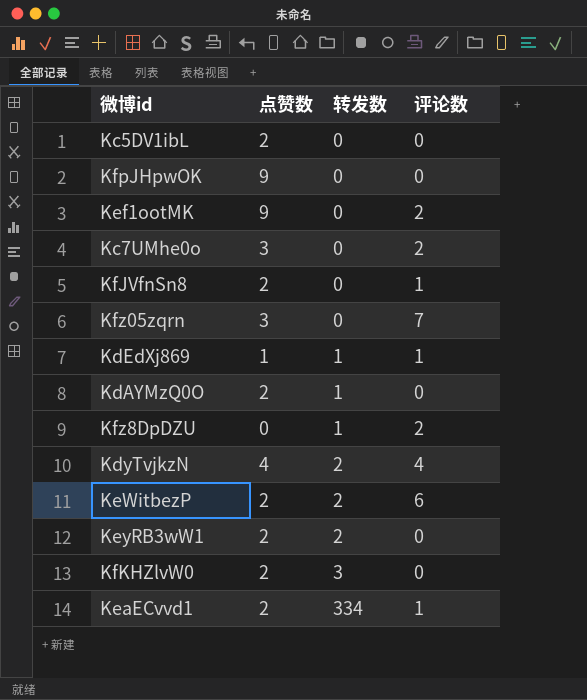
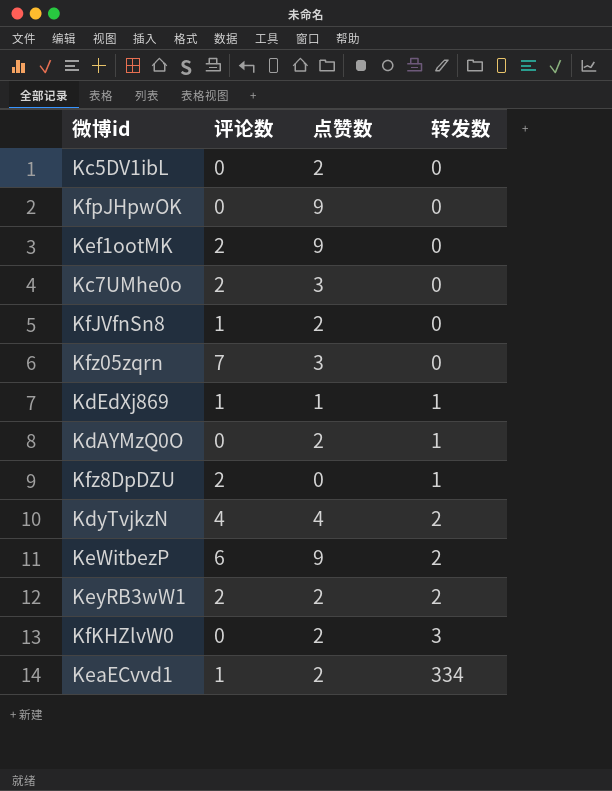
column 评论数 | position: 4 -> 2
KeWitbezP | 点赞数: 2 -> 9
KeyRB3wW1 | 评论数: 0 -> 2

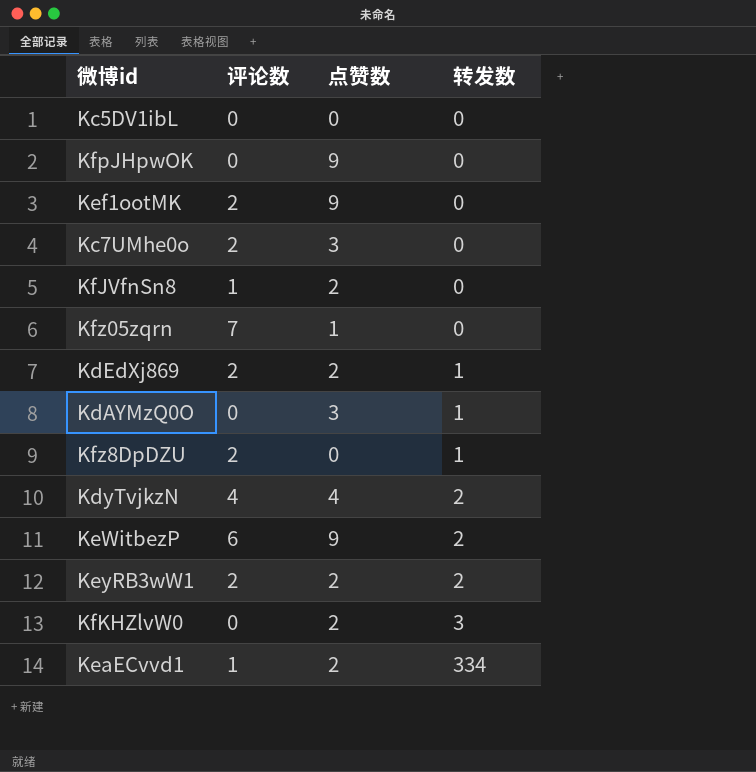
Kc5DV1ibL | 点赞数: 2 -> 0
Kfz05zqrn | 点赞数: 3 -> 1
KdEdXj869 | 评论数: 1 -> 2
KdEdXj869 | 点赞数: 1 -> 2
KdAYMzQ0O | 点赞数: 2 -> 3

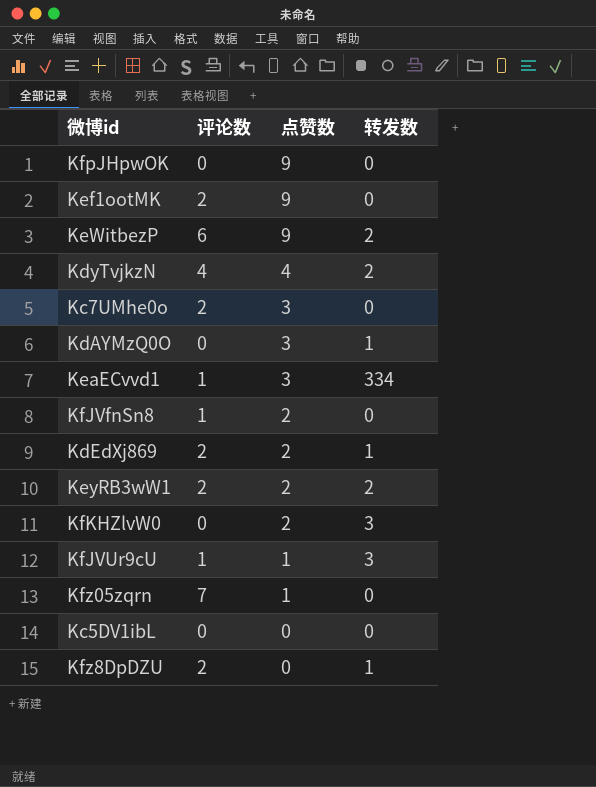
row order: 转发数 ascending -> 点赞数 descending
KeaECvvd1 | 点赞数: 2 -> 3
row KfJVUr9cU: none -> 1 | 1 | 3

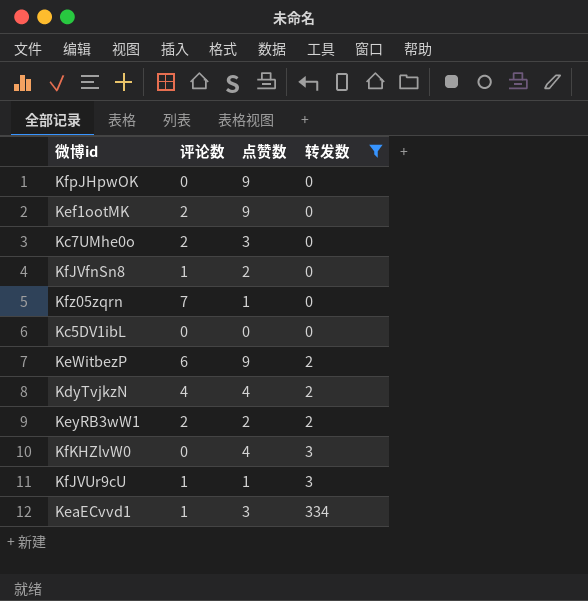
filter: none -> 转发数 != 1
row order: 点赞数 descending -> 转发数 ascending
KfKHZlvW0 | 点赞数: 2 -> 4

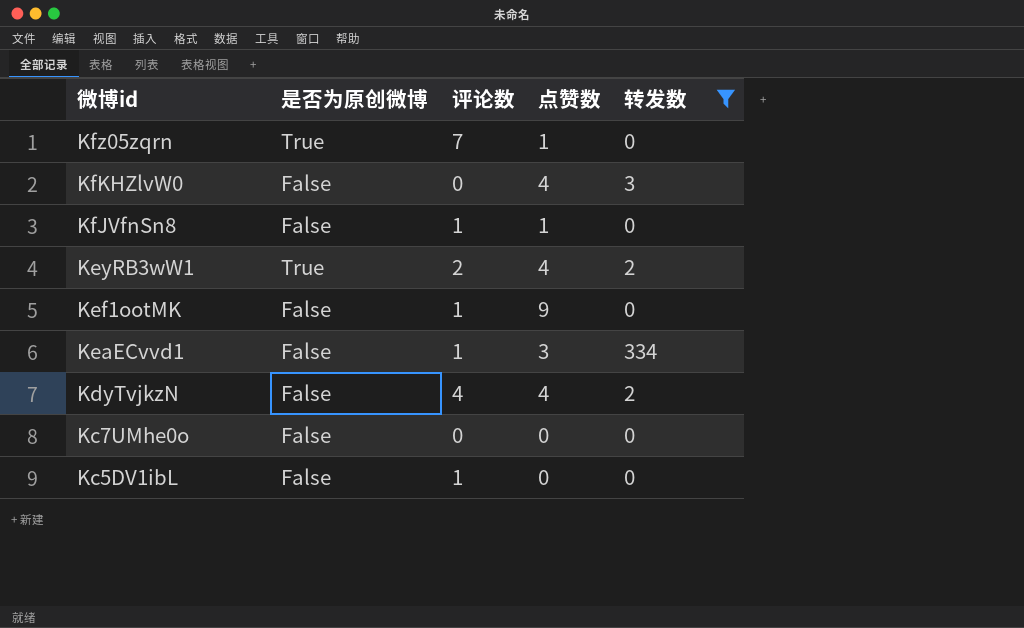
row order: 转发数 ascending -> 微博id descending
column 是否为原创微博 | position: none -> 2
row KfpJHpwOK: 0 | 9 | 0 -> none
row KeWitbezP: 6 | 9 | 2 -> none
row KfJVUr9cU: 1 | 1 | 3 -> none
KfJVfnSn8 | 点赞数: 2 -> 1
KeyRB3wW1 | 点赞数: 2 -> 4
Kef1ootMK | 评论数: 2 -> 1
Kc7UMhe0o | 评论数: 2 -> 0
Kc7UMhe0o | 点赞数: 3 -> 0
Kc5DV1ibL | 评论数: 0 -> 1

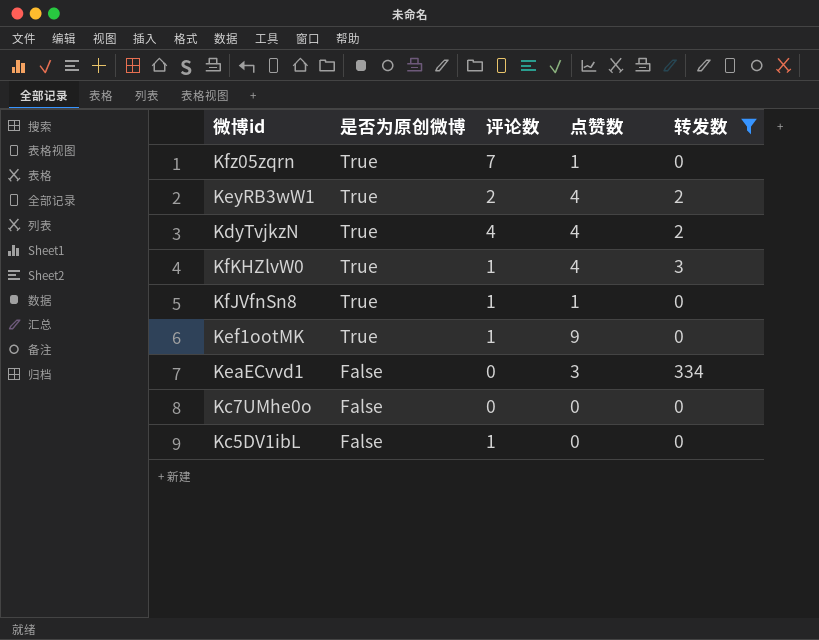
row order: 微博id descending -> 是否为原创微博 descending
KdyTvjkzN | 是否为原创微博: False -> True
KfKHZlvW0 | 是否为原创微博: False -> True
KfKHZlvW0 | 评论数: 0 -> 1
KfJVfnSn8 | 是否为原创微博: False -> True
Kef1ootMK | 是否为原创微博: False -> True
KeaECvvd1 | 评论数: 1 -> 0

